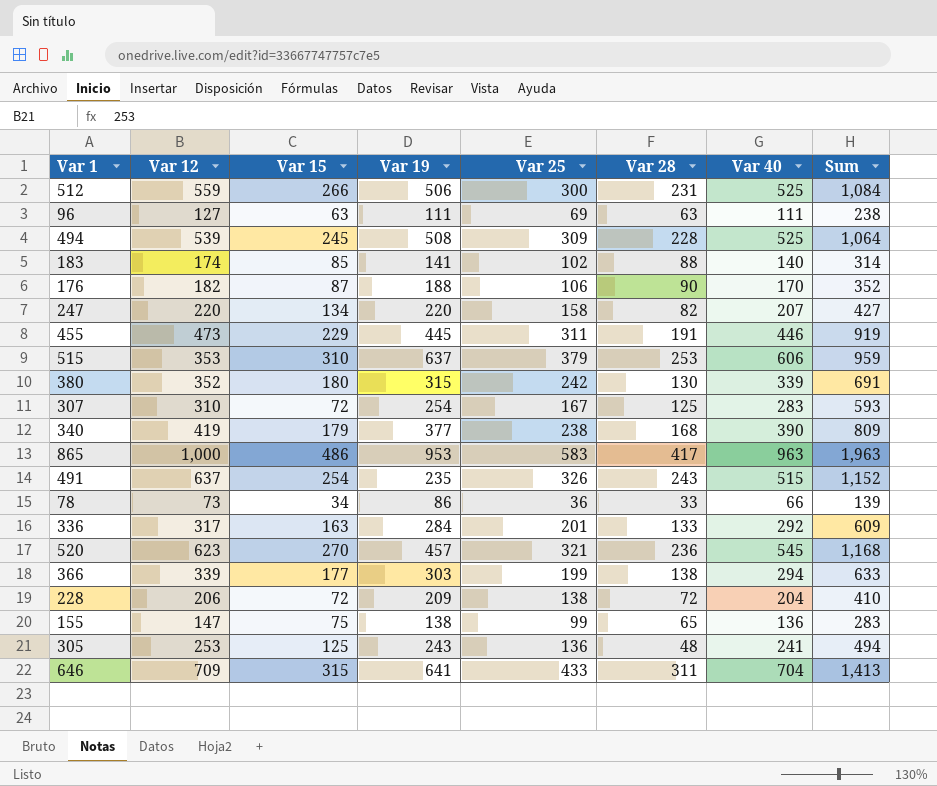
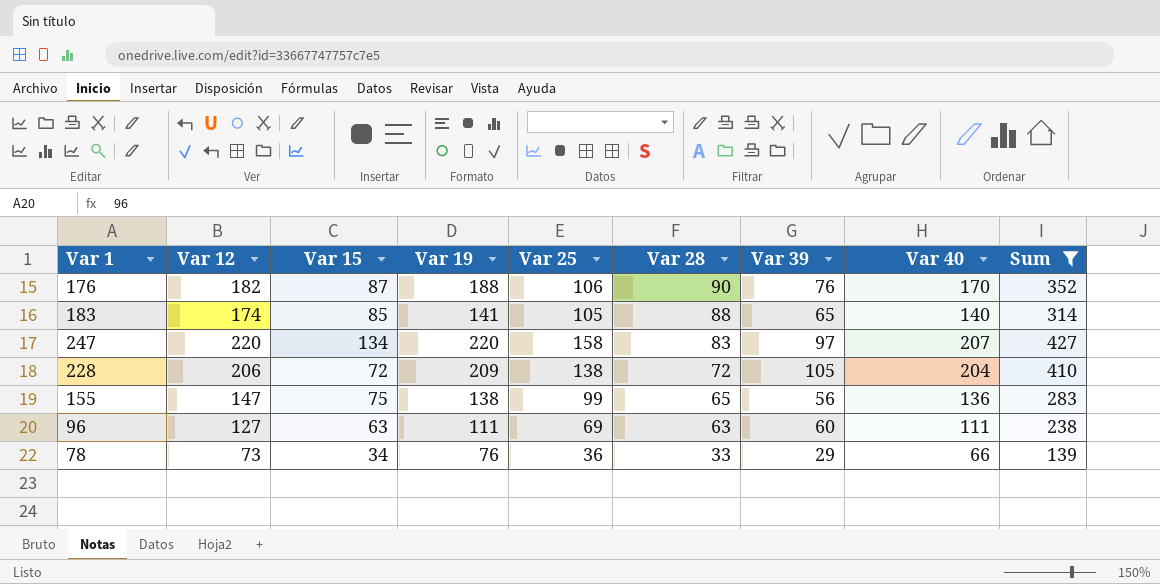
filter: none -> Sum <= 427
row order: none -> Var 28 descending
column Var 39 | position: none -> 7
183 | Var 25: 102 -> 105
247 | Var 28: 82 -> 83
78 | Var 19: 86 -> 76

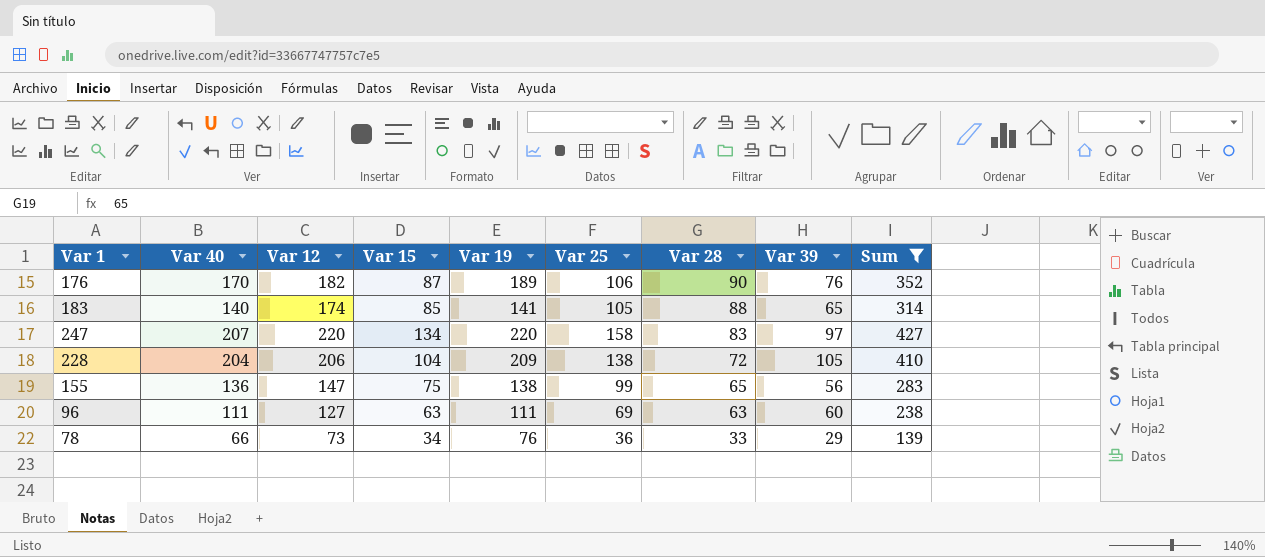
column Var 40 | position: 8 -> 2
176 | Var 19: 188 -> 189
228 | Var 15: 72 -> 104

